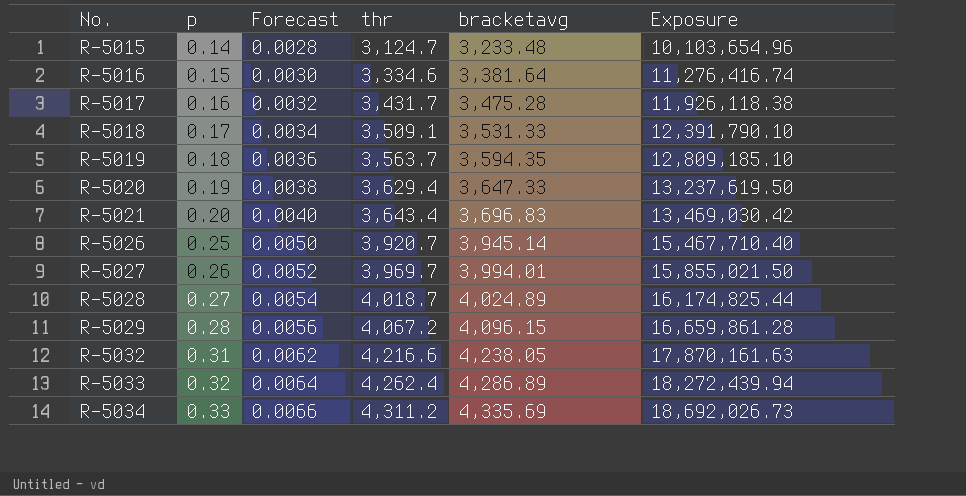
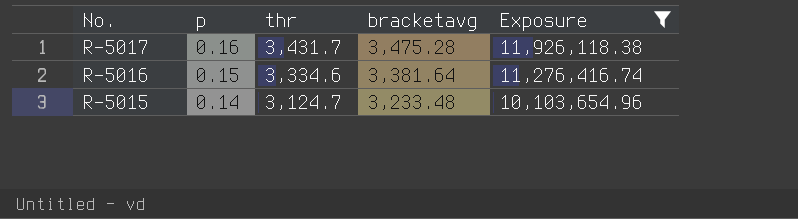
filter: none -> Exposure <= 11,926,118.38
row order: No. ascending -> No. descending
column Forecast | formula: [p] * 0.02 -> none

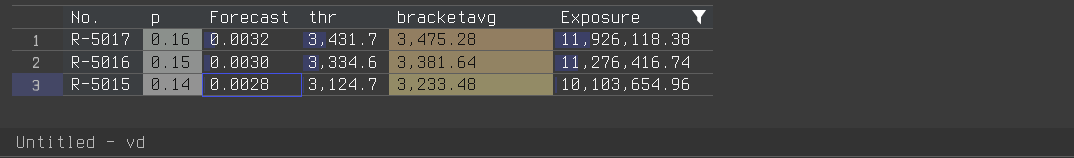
column Forecast | formula: none -> [p] * 0.02

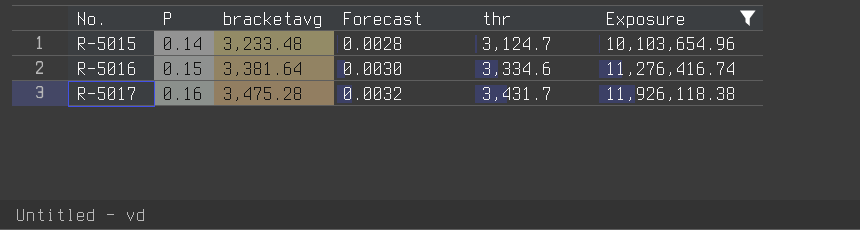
row order: No. descending -> No. ascending
column name: p -> P
column bracketavg | position: 5 -> 3

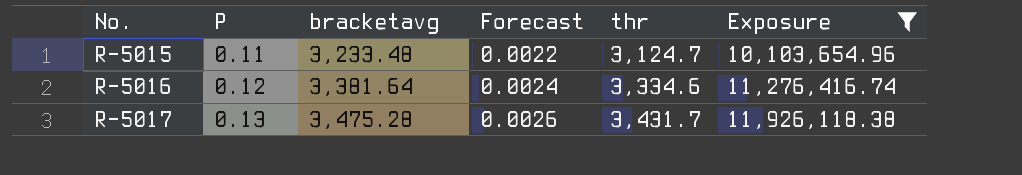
R-5015 | P: 0.14 -> 0.11
R-5015 | Forecast: 0.0028 -> 0.0022
R-5016 | P: 0.15 -> 0.12
R-5016 | Forecast: 0.0030 -> 0.0024
R-5017 | P: 0.16 -> 0.13
R-5017 | Forecast: 0.0032 -> 0.0026

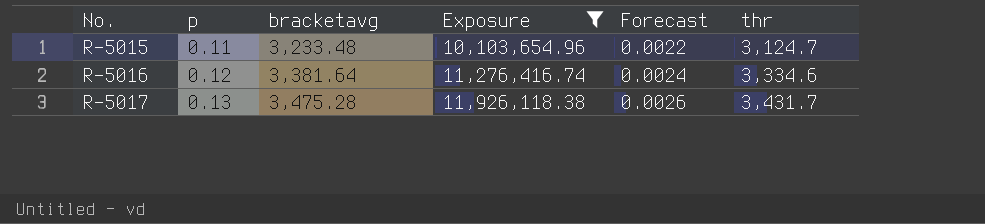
column name: P -> p
column Exposure | position: 6 -> 4

